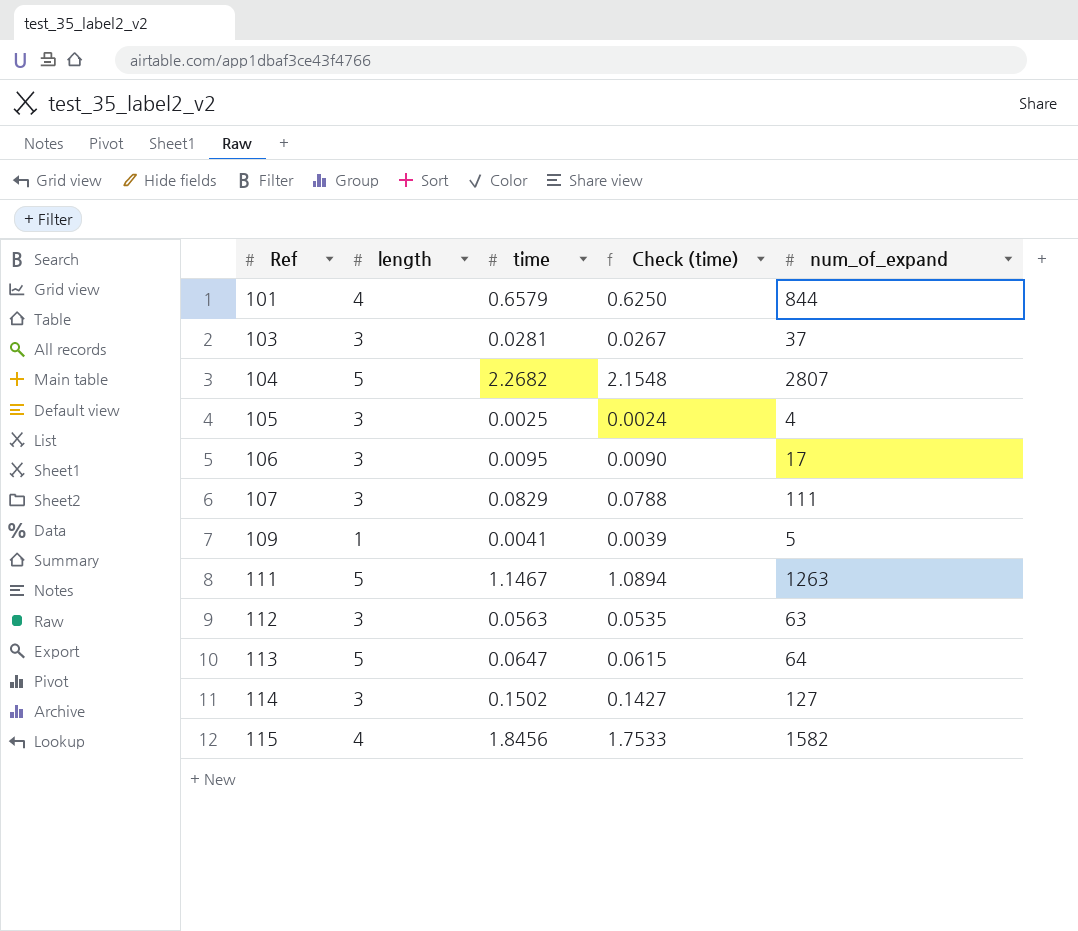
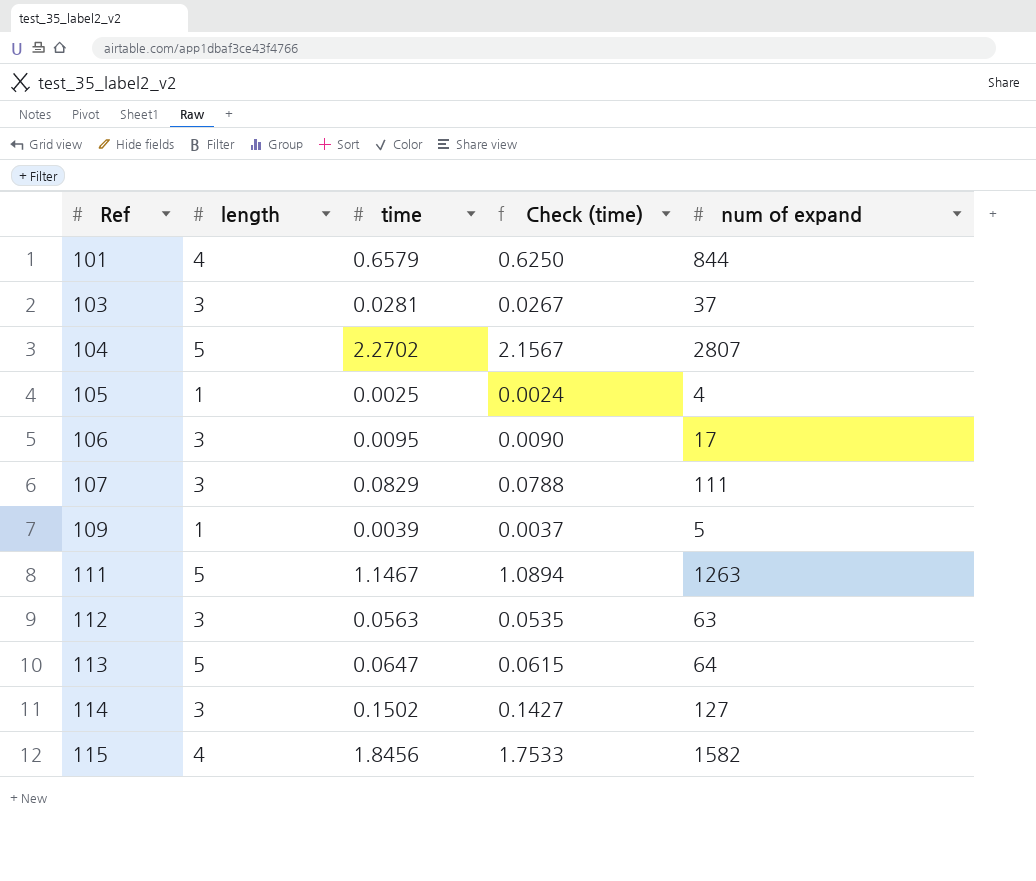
column name: num_of_expand -> num of expand
104 | time: 2.2682 -> 2.2702
104 | Check (time): 2.1548 -> 2.1567
105 | length: 3 -> 1
109 | time: 0.0041 -> 0.0039
109 | Check (time): 0.0039 -> 0.0037

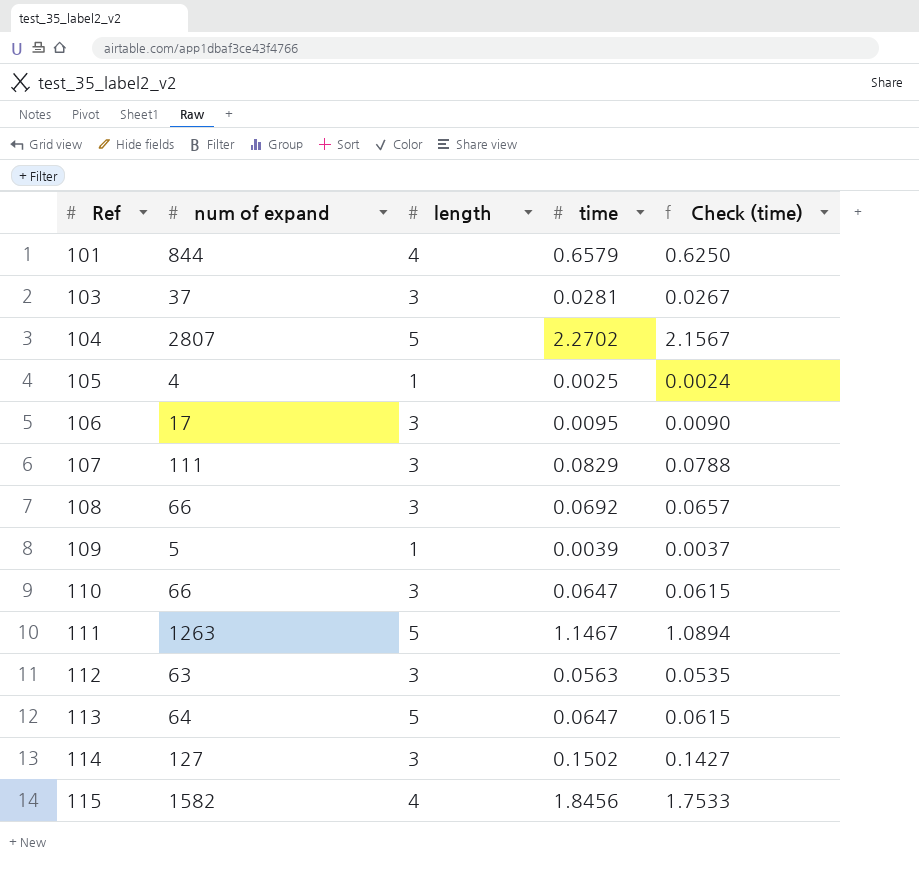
column num of expand | position: 5 -> 2
row 108: none -> 66 | 3 | 0.0692 | 0.0657
row 110: none -> 66 | 3 | 0.0647 | 0.0615

